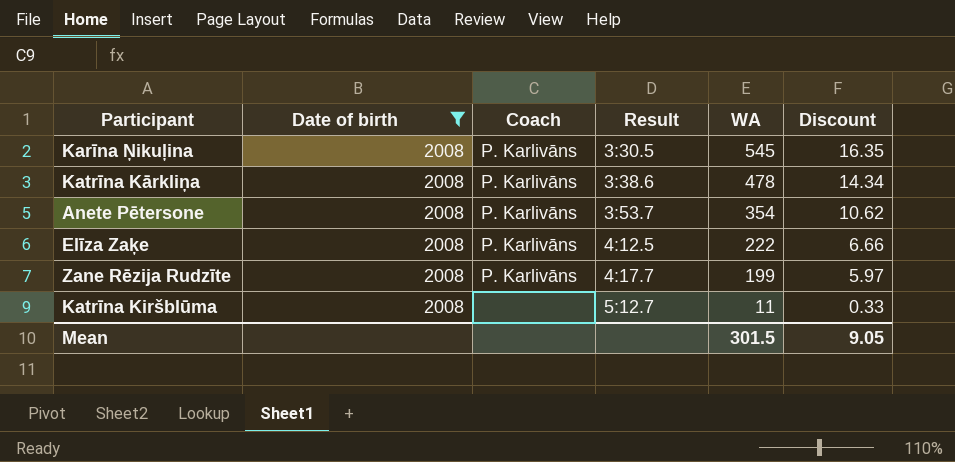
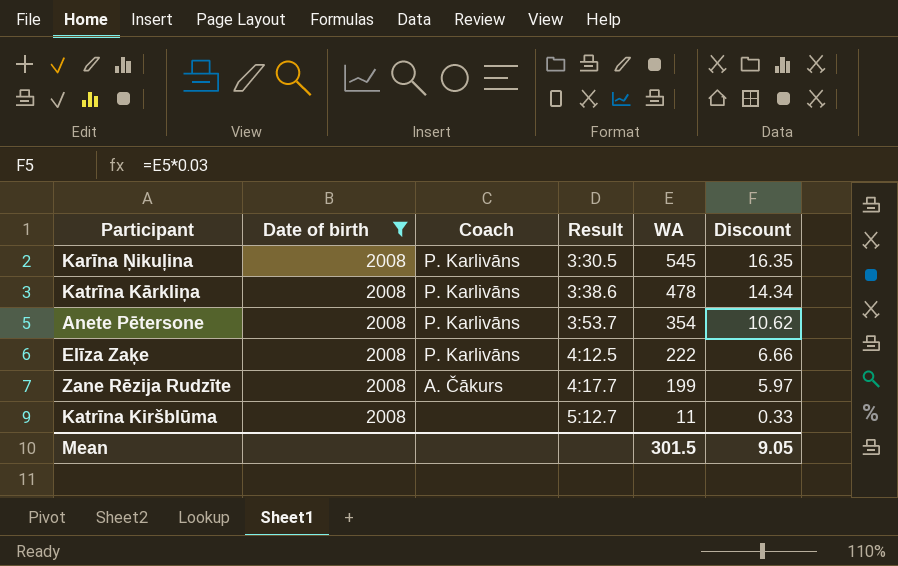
Zane Rēzija Rudzīte | Coach: P. Karlivāns -> A. Čākurs

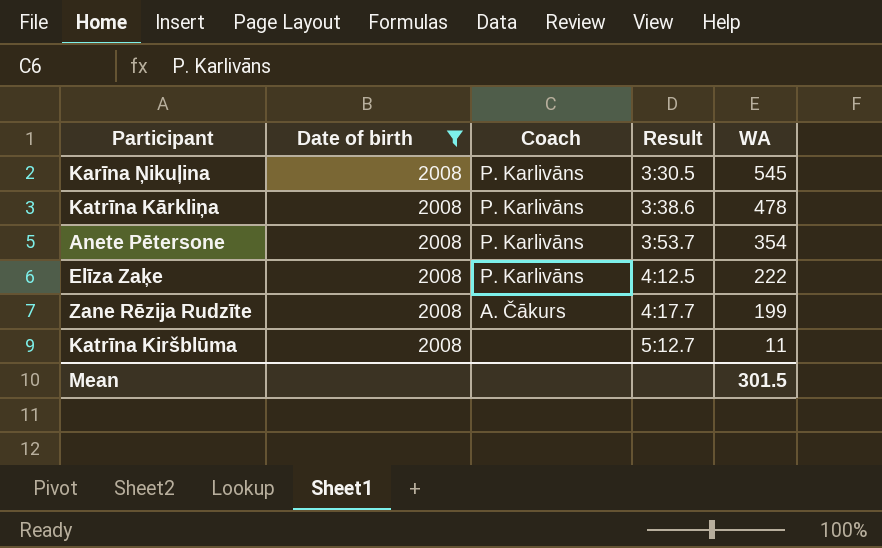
column Discount | formula: [WA] * 0.03 -> none

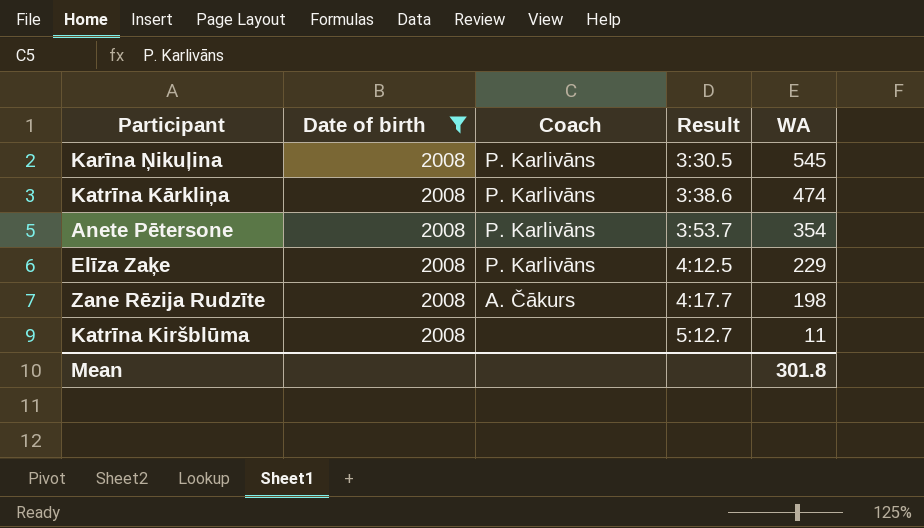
Katrīna Kārkliņa | WA: 478 -> 474
Elīza Zaķe | WA: 222 -> 229
Zane Rēzija Rudzīte | WA: 199 -> 198
Mean | WA: 301.5 -> 301.8

